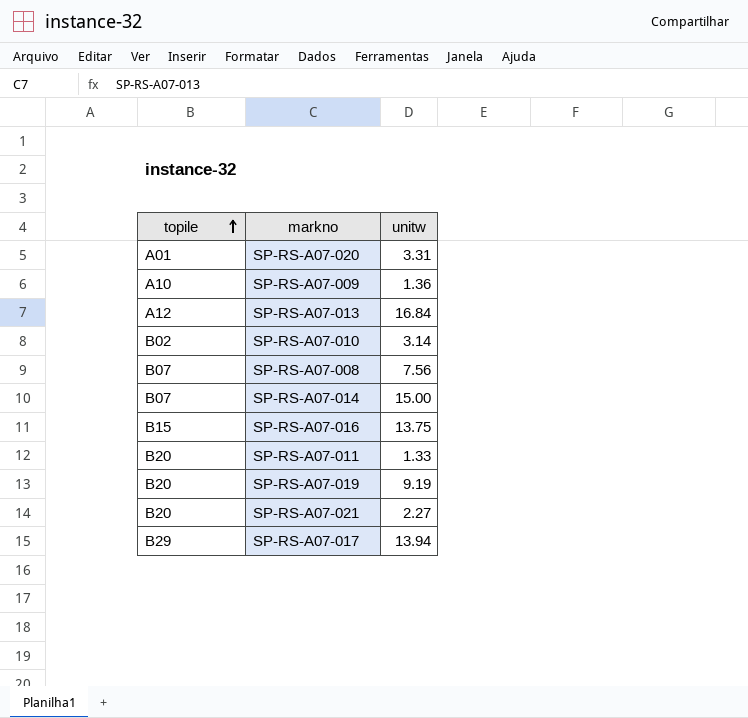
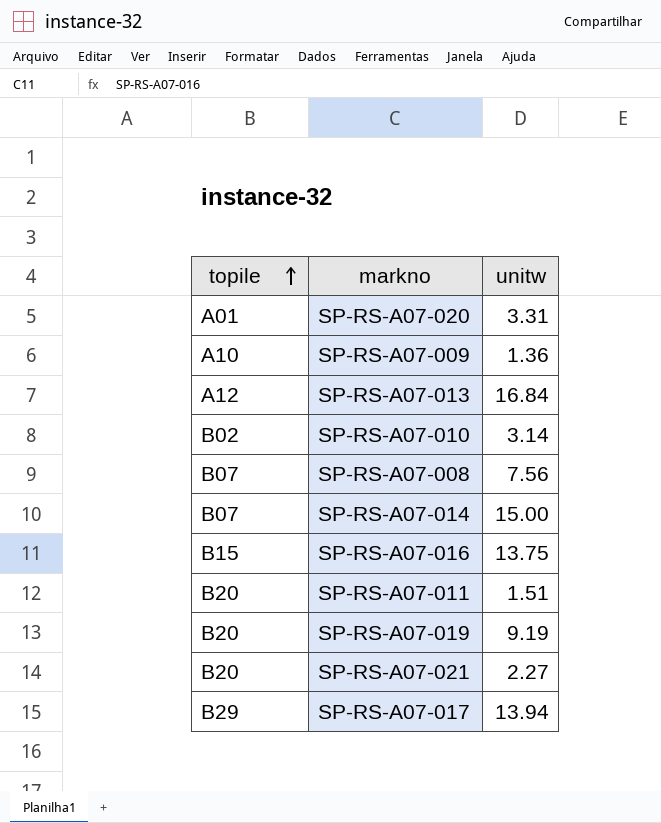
SP-RS-A07-011 | unitw: 1.33 -> 1.51

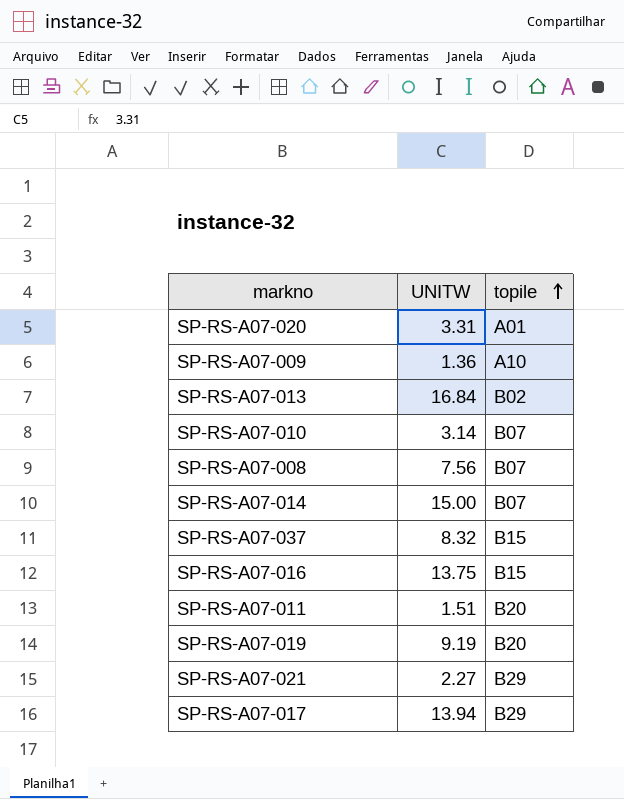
column name: unitw -> UNITW
column topile | position: 1 -> 3
SP-RS-A07-013 | topile: A12 -> B02
SP-RS-A07-010 | topile: B02 -> B07
row SP-RS-A07-037: none -> 8.32 | B15
SP-RS-A07-021 | topile: B20 -> B29

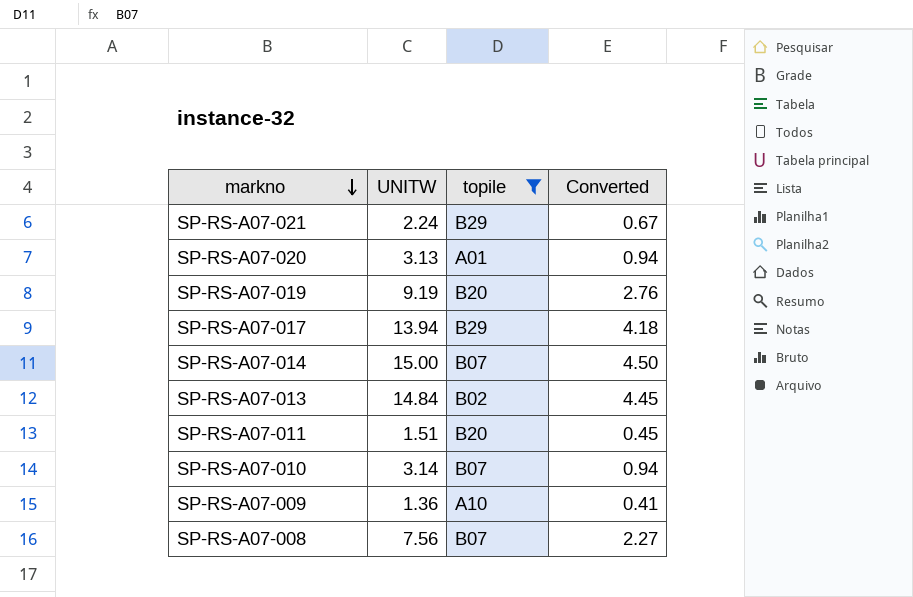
filter: none -> topile != B15
row order: topile ascending -> markno descending
column Converted | formula: none -> [UNITW] * 0.3
SP-RS-A07-021 | UNITW: 2.27 -> 2.24
SP-RS-A07-020 | UNITW: 3.31 -> 3.13
SP-RS-A07-013 | UNITW: 16.84 -> 14.84

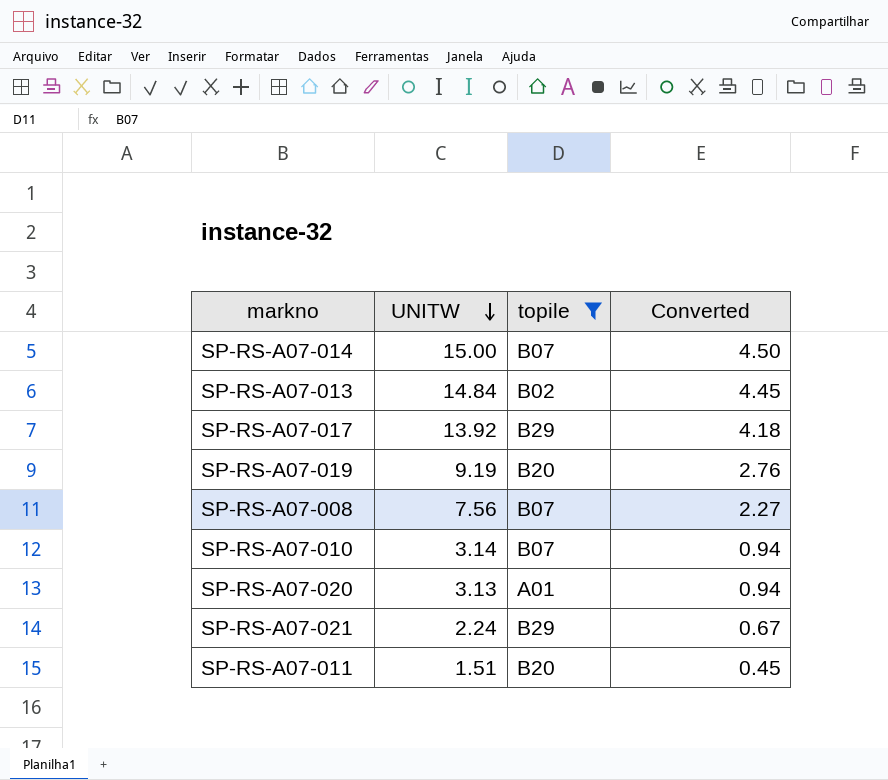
row order: markno descending -> UNITW descending
row SP-RS-A07-009: 1.36 | A10 | 0.41 -> none
SP-RS-A07-017 | UNITW: 13.94 -> 13.92

